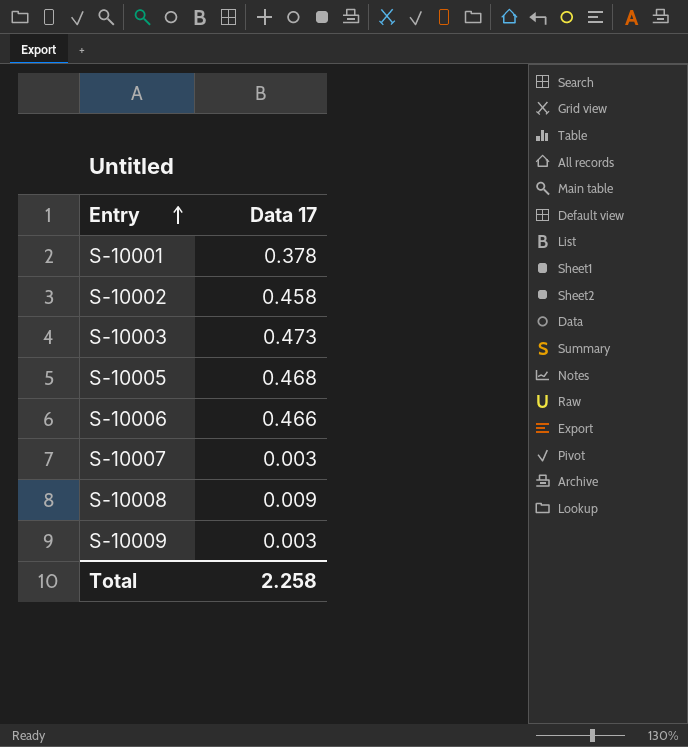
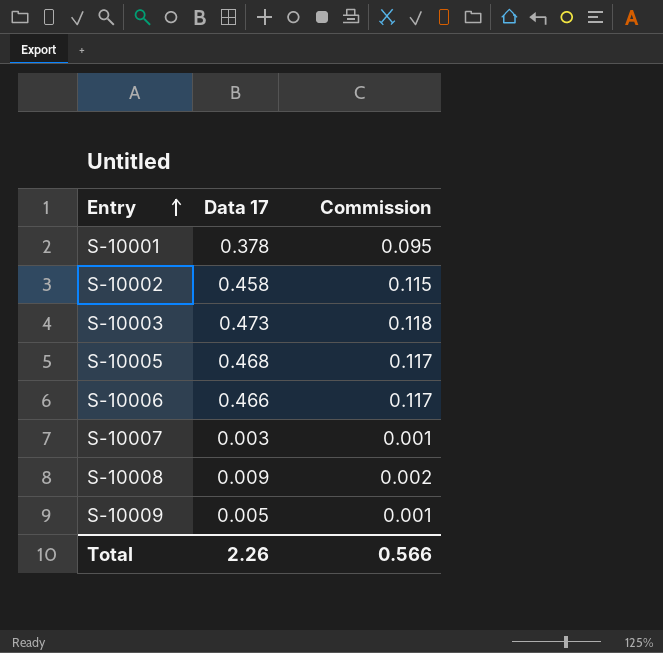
column Commission | formula: none -> [Data 17] * 0.25
S-10009 | Data 17: 0.003 -> 0.005
Total | Data 17: 2.258 -> 2.26

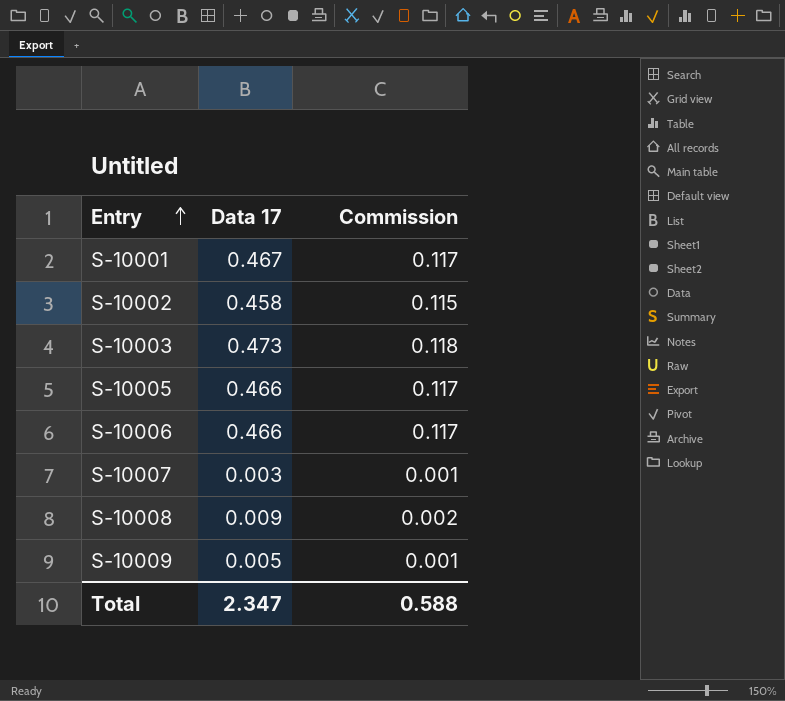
S-10001 | Data 17: 0.378 -> 0.467
S-10001 | Commission: 0.095 -> 0.117
S-10005 | Data 17: 0.468 -> 0.466
Total | Data 17: 2.26 -> 2.347
Total | Commission: 0.566 -> 0.588

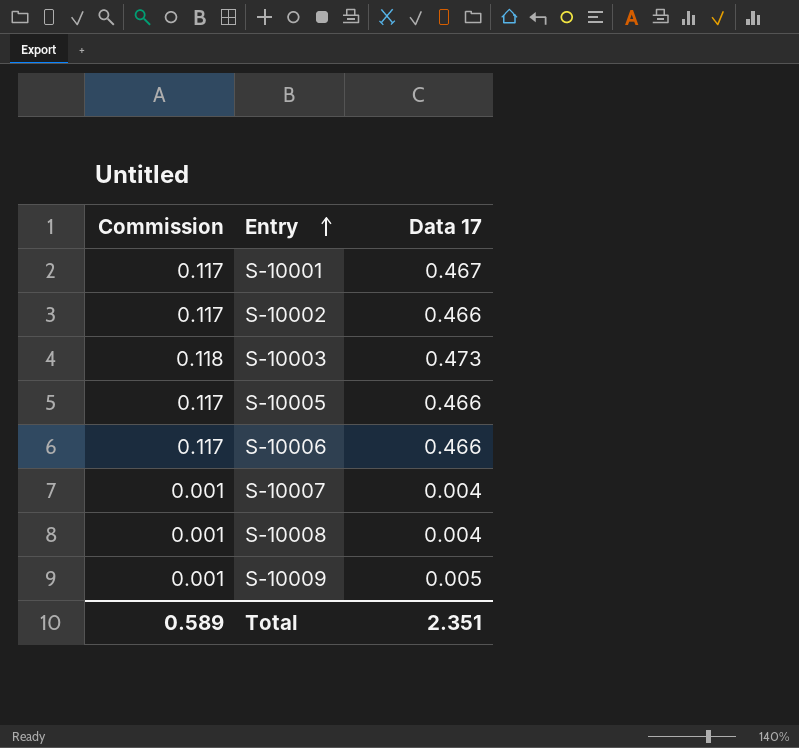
column Commission | position: 3 -> 1
S-10002 | Commission: 0.115 -> 0.117
S-10002 | Data 17: 0.458 -> 0.466
S-10007 | Data 17: 0.003 -> 0.004
S-10008 | Commission: 0.002 -> 0.001
S-10008 | Data 17: 0.009 -> 0.004
Total | Commission: 0.588 -> 0.589
Total | Data 17: 2.347 -> 2.351

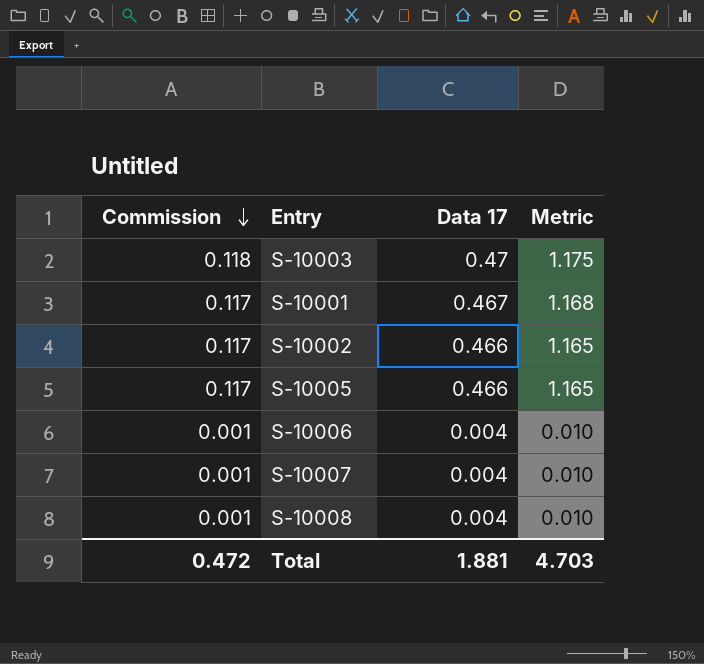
row order: Entry ascending -> Commission descending
column Metric | formula: none -> [Data 17] * 2.5
row S-10009: 0.001 | 0.005 -> none
S-10003 | Data 17: 0.473 -> 0.47
S-10006 | Commission: 0.117 -> 0.001
S-10006 | Data 17: 0.466 -> 0.004
Total | Commission: 0.589 -> 0.472
Total | Data 17: 2.351 -> 1.881

